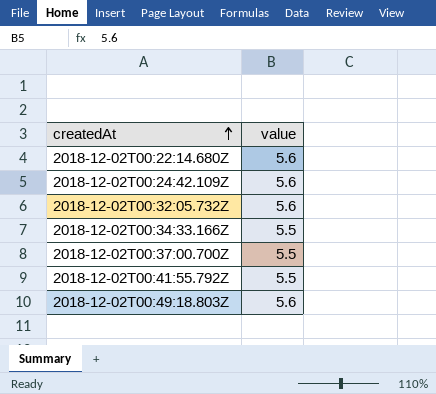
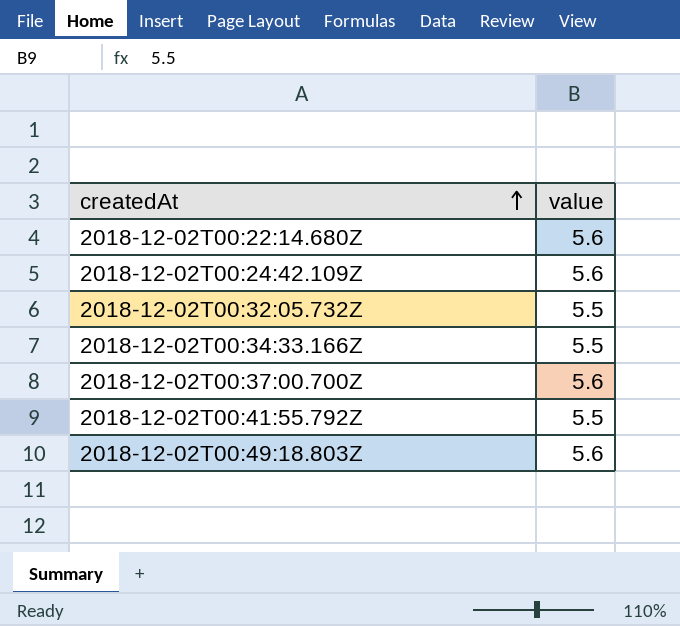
2018-12-02T00:32:05.732Z | value: 5.6 -> 5.5
2018-12-02T00:37:00.700Z | value: 5.5 -> 5.6

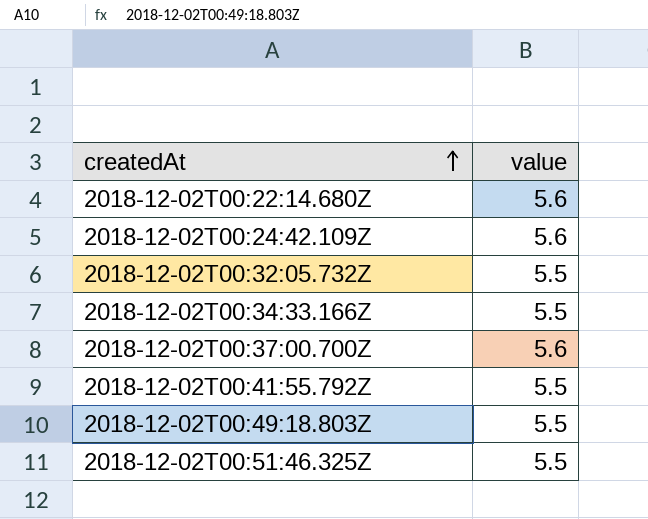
2018-12-02T00:49:18.803Z | value: 5.6 -> 5.5
row 2018-12-02T00:51:46.325Z: none -> 5.5

